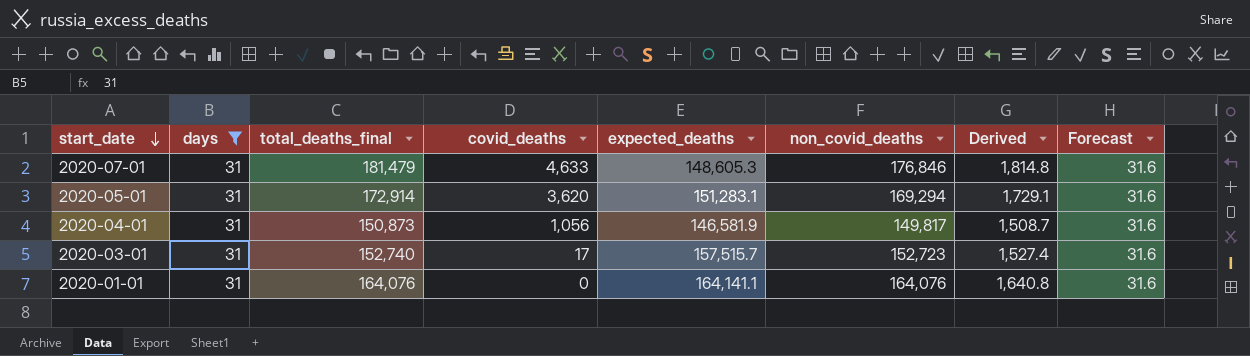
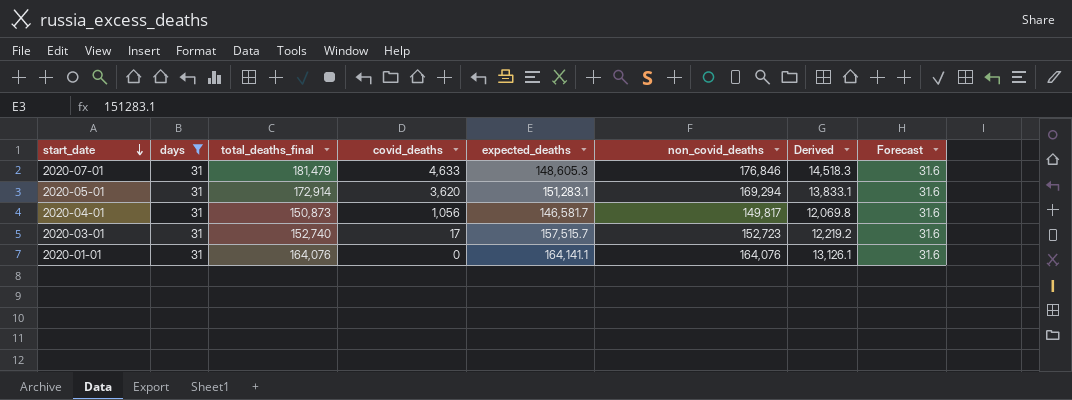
column Derived | formula: [total_deaths_final] * 0.01 -> [total_deaths_final] * 0.08
2020-04-01 | expected_deaths: 146,581.9 -> 146,581.7

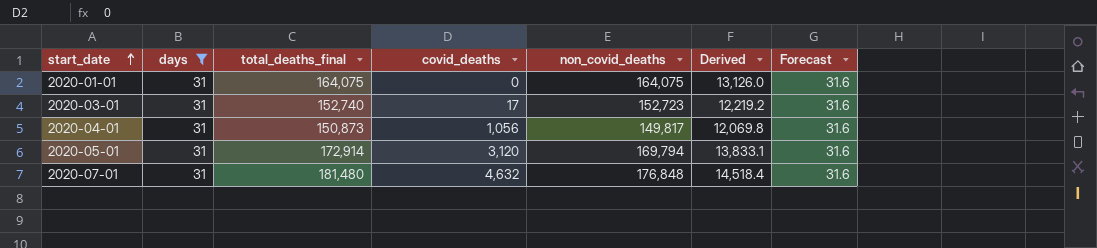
row order: start_date descending -> start_date ascending
column expected_deaths | position: 5 -> none
2020-01-01 | total_deaths_final: 164,076 -> 164,075
2020-01-01 | non_covid_deaths: 164,076 -> 164,075
2020-01-01 | Derived: 13,126.1 -> 13,126.0
2020-05-01 | covid_deaths: 3,620 -> 3,120
2020-05-01 | non_covid_deaths: 169,294 -> 169,794
2020-07-01 | total_deaths_final: 181,479 -> 181,480
2020-07-01 | covid_deaths: 4,633 -> 4,632
2020-07-01 | non_covid_deaths: 176,846 -> 176,848
2020-07-01 | Derived: 14,518.3 -> 14,518.4

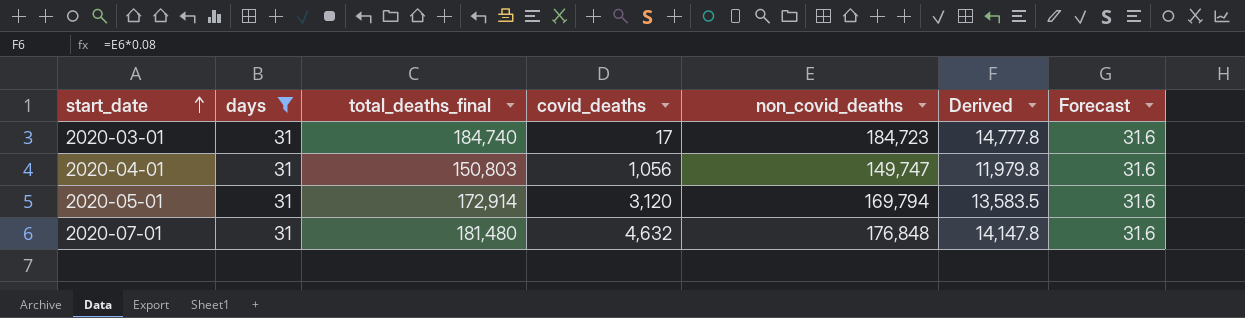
column Derived | formula: [total_deaths_final] * 0.08 -> [non_covid_deaths] * 0.08
row 2020-01-01: 31 | 164,075 | 0 | 164,075 | 13,126.0 | 31.6 -> none
2020-03-01 | total_deaths_final: 152,740 -> 184,740
2020-03-01 | non_covid_deaths: 152,723 -> 184,723
2020-04-01 | total_deaths_final: 150,873 -> 150,803
2020-04-01 | non_covid_deaths: 149,817 -> 149,747

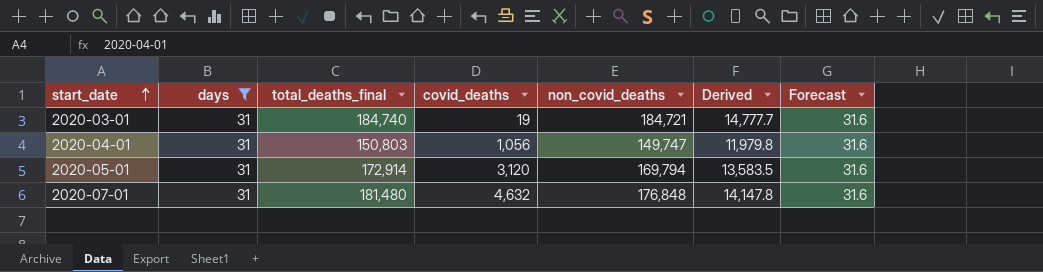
2020-03-01 | covid_deaths: 17 -> 19
2020-03-01 | non_covid_deaths: 184,723 -> 184,721
2020-03-01 | Derived: 14,777.8 -> 14,777.7

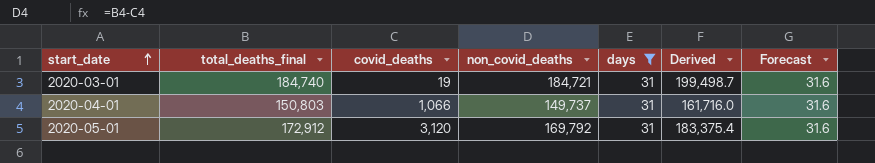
column days | position: 2 -> 5
column Derived | formula: [non_covid_deaths] * 0.08 -> [non_covid_deaths] * 1.08
row 2020-07-01: 31 | 181,480 | 4,632 | 176,848 | 14,147.8 | 31.6 -> none
2020-04-01 | covid_deaths: 1,056 -> 1,066
2020-04-01 | non_covid_deaths: 149,747 -> 149,737
2020-05-01 | total_deaths_final: 172,914 -> 172,912
2020-05-01 | non_covid_deaths: 169,794 -> 169,792

